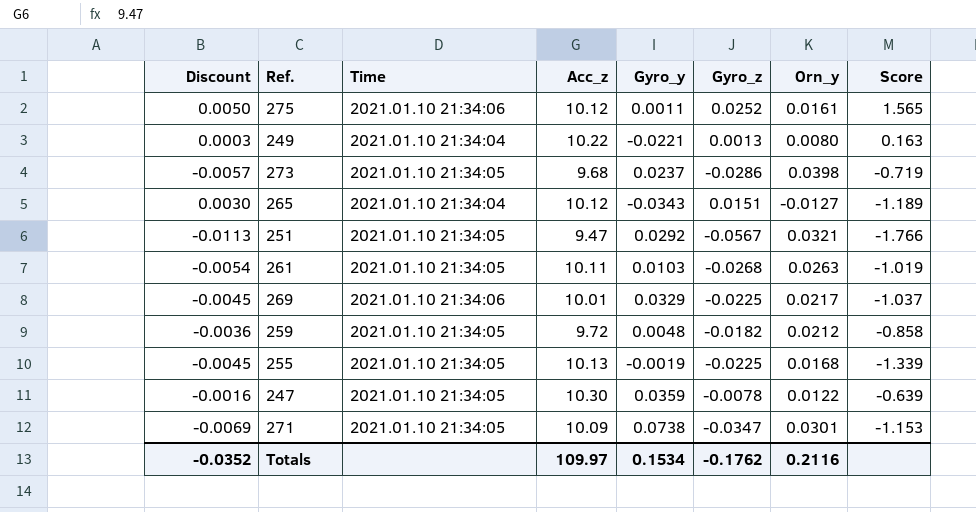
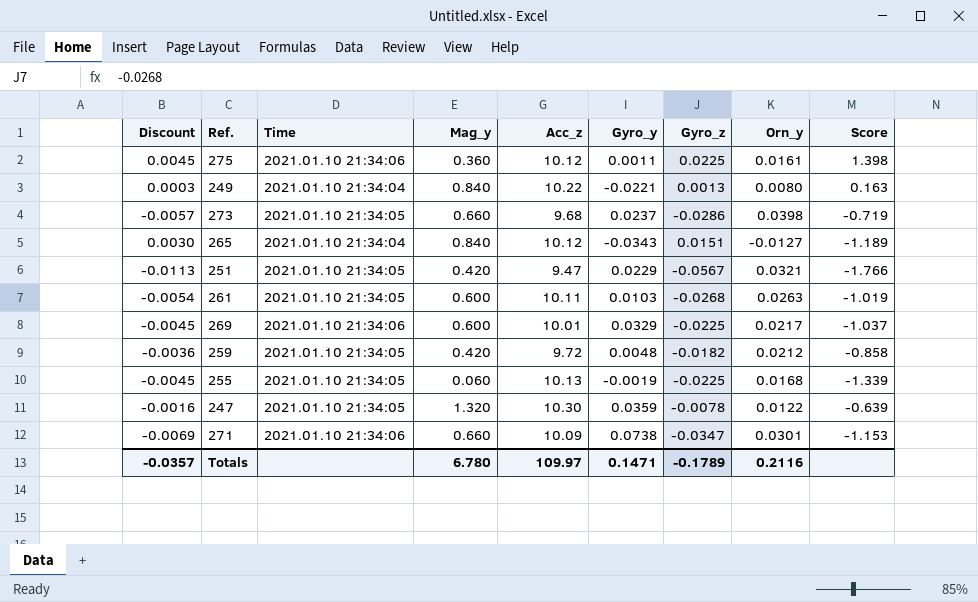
column Mag_y | position: none -> 4
275 | Discount: 0.0050 -> 0.0045
275 | Gyro_z: 0.0252 -> 0.0225
275 | Score: 1.565 -> 1.398
251 | Gyro_y: 0.0292 -> 0.0229
271 | Time: 2021.01.10 21:34:05 -> 2021.01.10 21:34:06
Totals | Discount: -0.0352 -> -0.0357
Totals | Gyro_y: 0.1534 -> 0.1471
Totals | Gyro_z: -0.1762 -> -0.1789

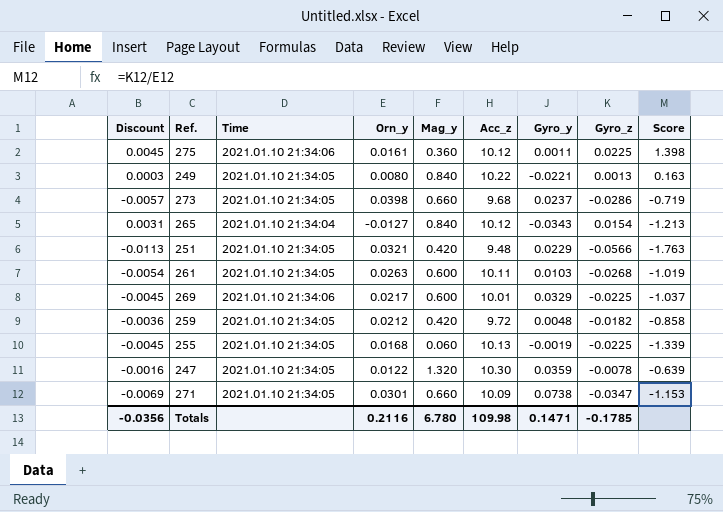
column Orn_y | position: 8 -> 4
249 | Time: 2021.01.10 21:34:04 -> 2021.01.10 21:34:05
265 | Discount: 0.0030 -> 0.0031
265 | Gyro_z: 0.0151 -> 0.0154
265 | Score: -1.189 -> -1.213
251 | Acc_z: 9.47 -> 9.48
251 | Gyro_z: -0.0567 -> -0.0566
251 | Score: -1.766 -> -1.763
271 | Time: 2021.01.10 21:34:06 -> 2021.01.10 21:34:05
Totals | Discount: -0.0357 -> -0.0356
Totals | Acc_z: 109.97 -> 109.98
Totals | Gyro_z: -0.1789 -> -0.1785

